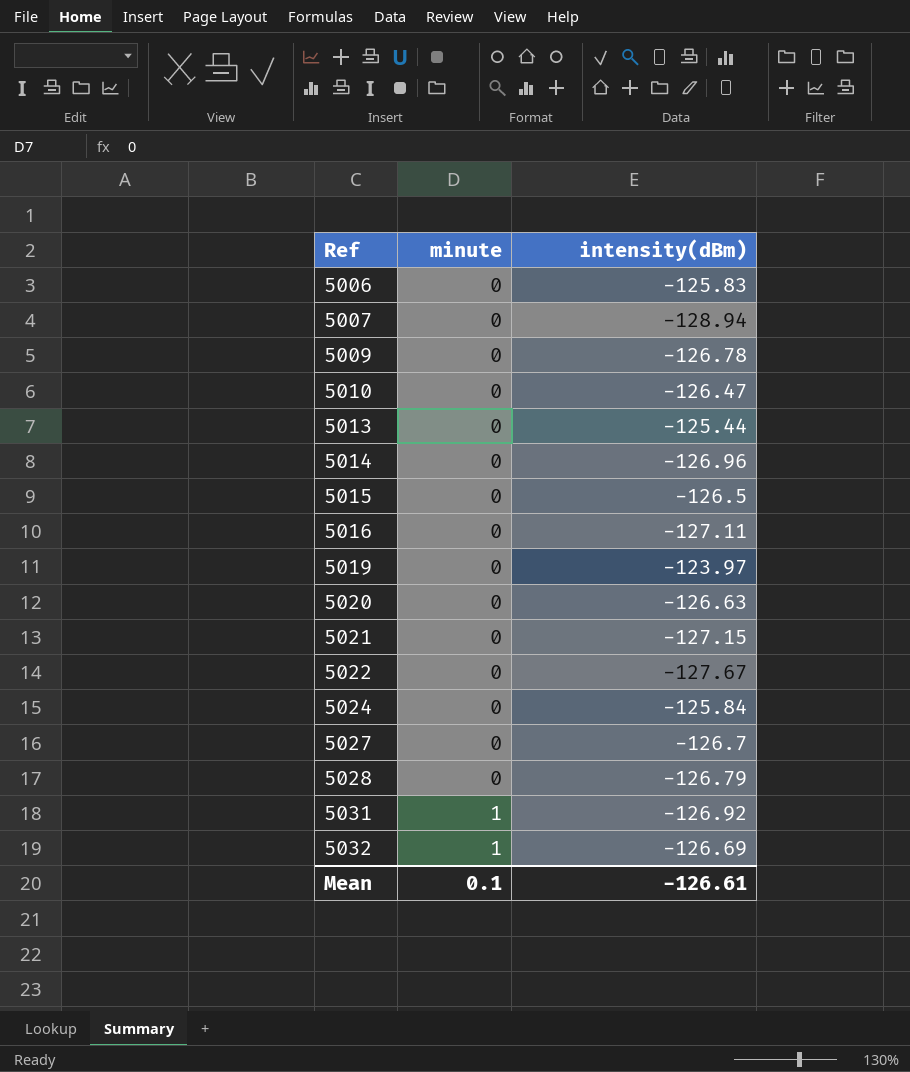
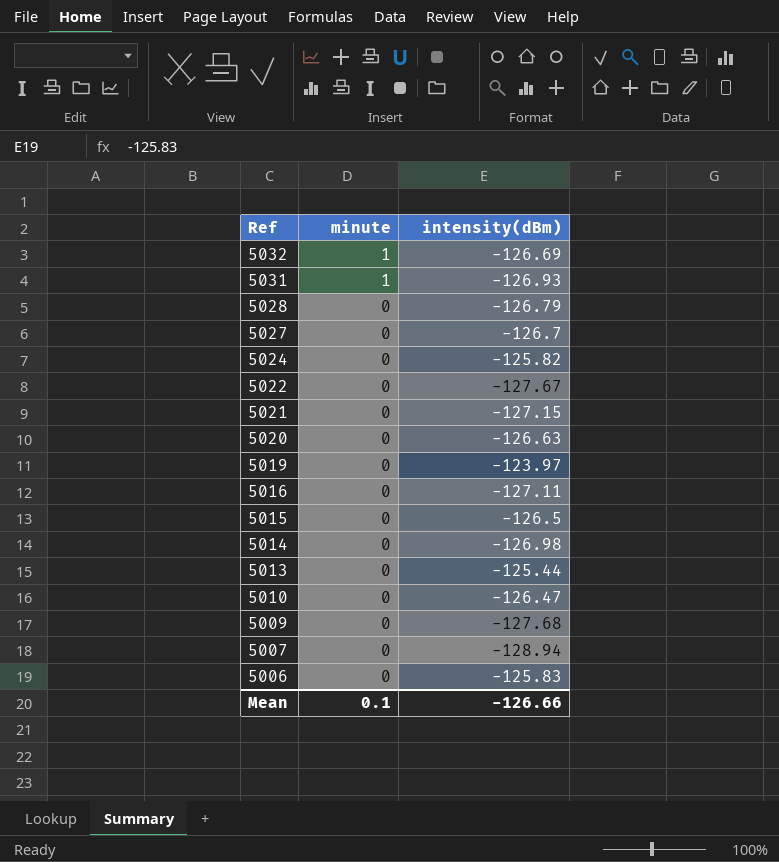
row order: Ref ascending -> Ref descending
5031 | intensity(dBm): -126.92 -> -126.93
5024 | intensity(dBm): -125.84 -> -125.82
5014 | intensity(dBm): -126.96 -> -126.98
5009 | intensity(dBm): -126.78 -> -127.68
Mean | intensity(dBm): -126.61 -> -126.66

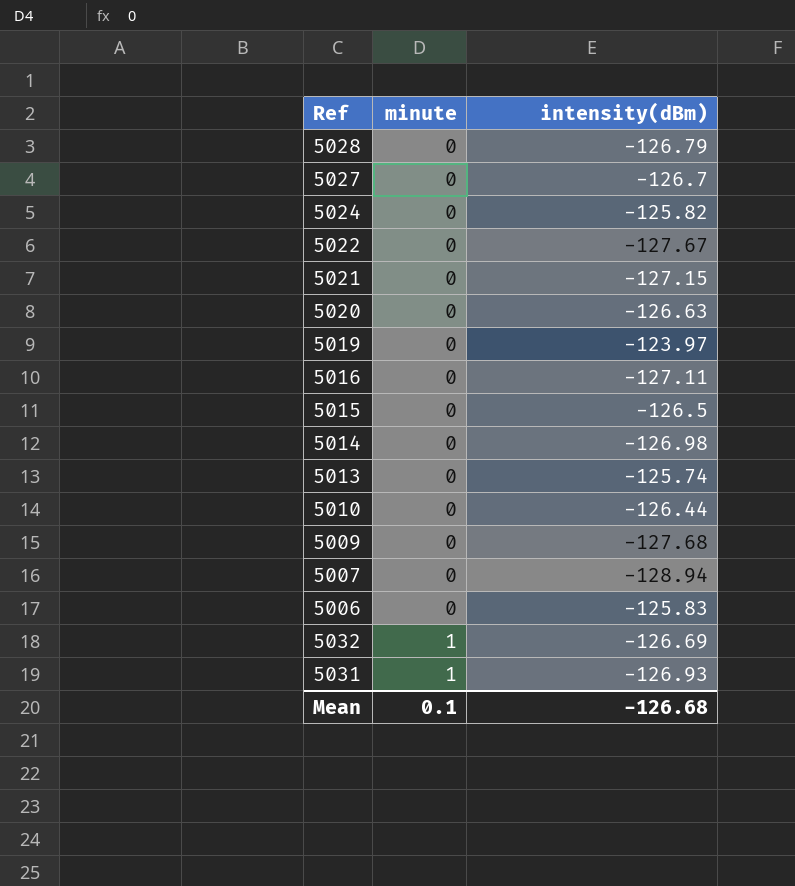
row order: Ref descending -> minute ascending
5013 | intensity(dBm): -125.44 -> -125.74
5010 | intensity(dBm): -126.47 -> -126.44
Mean | intensity(dBm): -126.66 -> -126.68

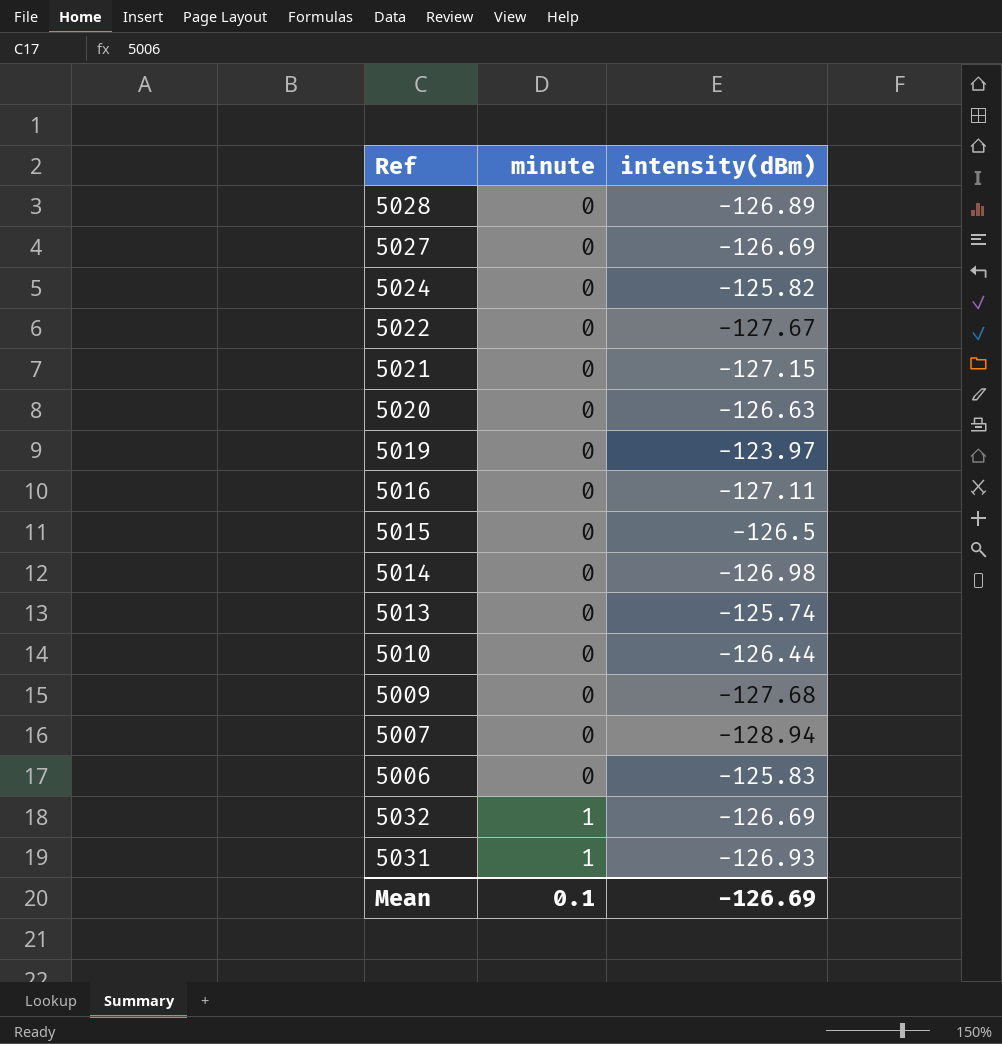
5028 | intensity(dBm): -126.79 -> -126.89
5027 | intensity(dBm): -126.7 -> -126.69
Mean | intensity(dBm): -126.68 -> -126.69

